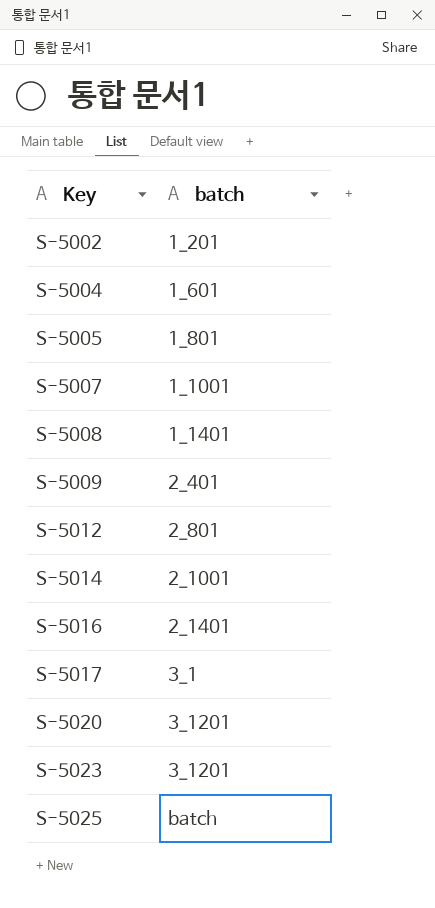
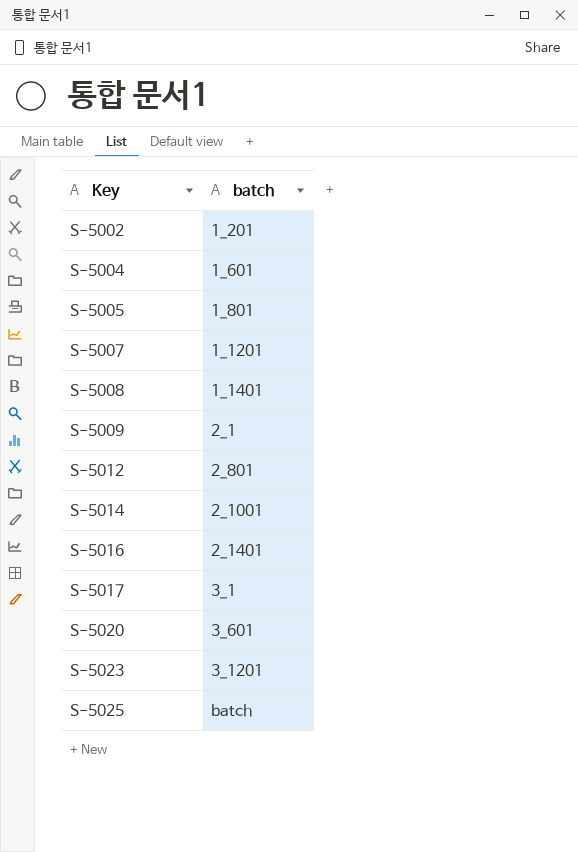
S-5007 | batch: 1_1001 -> 1_1201
S-5009 | batch: 2_401 -> 2_1
S-5020 | batch: 3_1201 -> 3_601

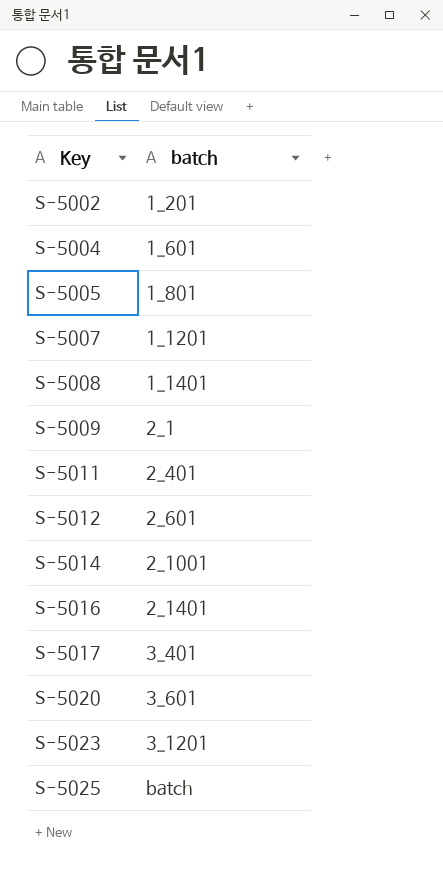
row S-5011: none -> 2_401
S-5012 | batch: 2_801 -> 2_601
S-5017 | batch: 3_1 -> 3_401

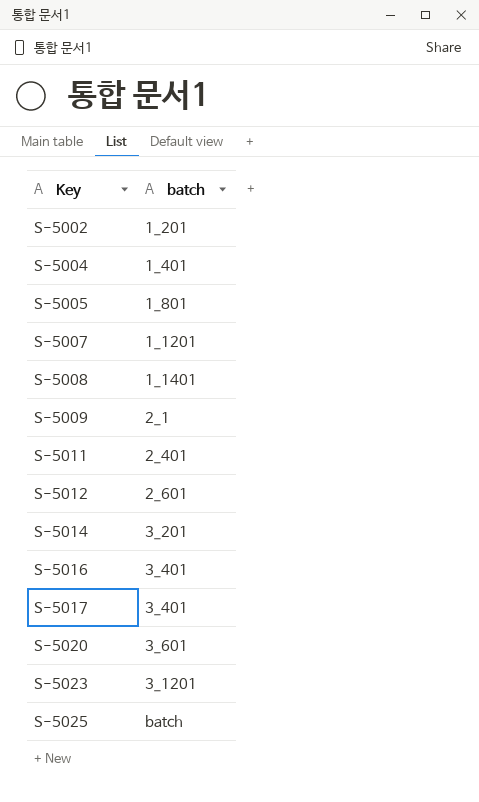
S-5004 | batch: 1_601 -> 1_401
S-5014 | batch: 2_1001 -> 3_201
S-5016 | batch: 2_1401 -> 3_401

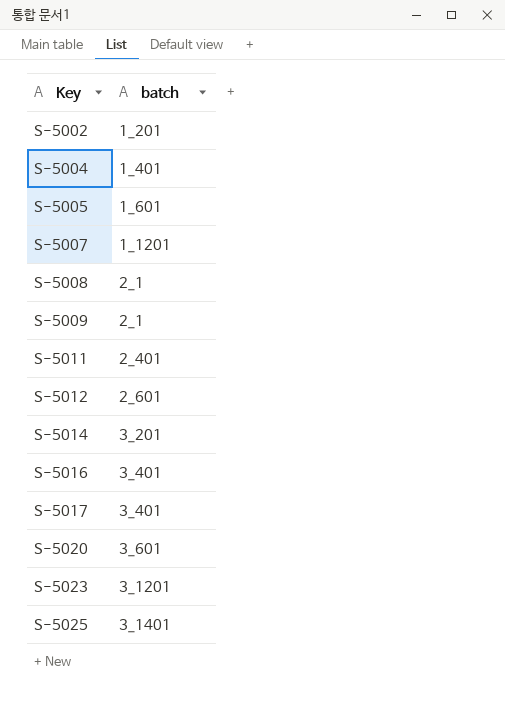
S-5005 | batch: 1_801 -> 1_601
S-5008 | batch: 1_1401 -> 2_1
S-5025 | batch: batch -> 3_1401

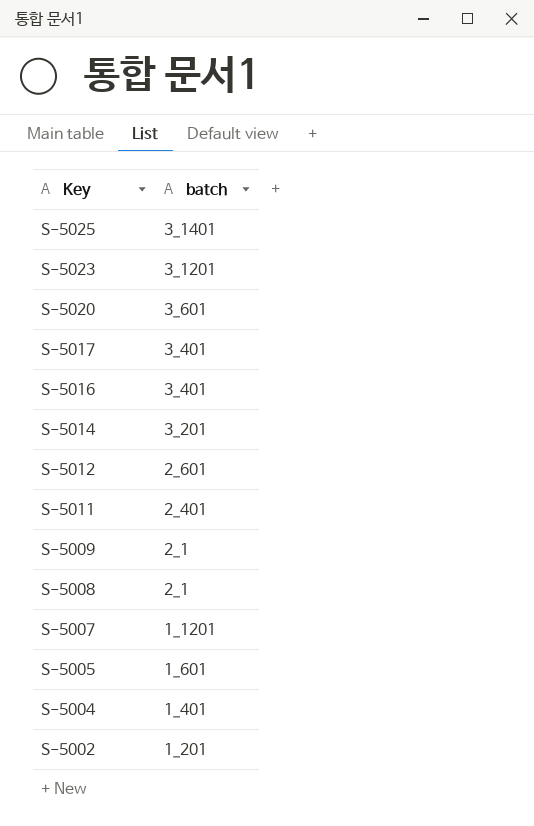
row order: Key ascending -> Key descending

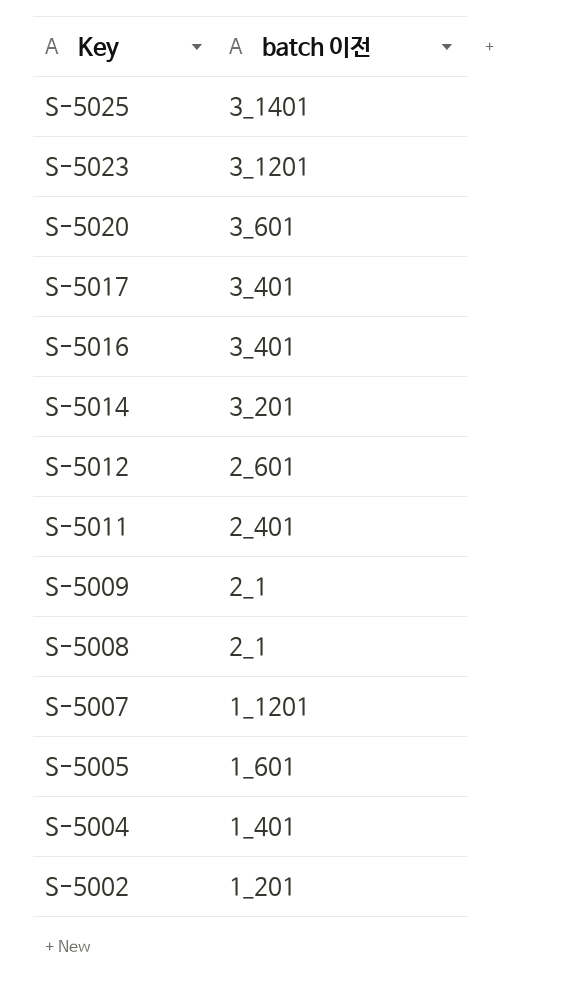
column name: batch -> batch 이전

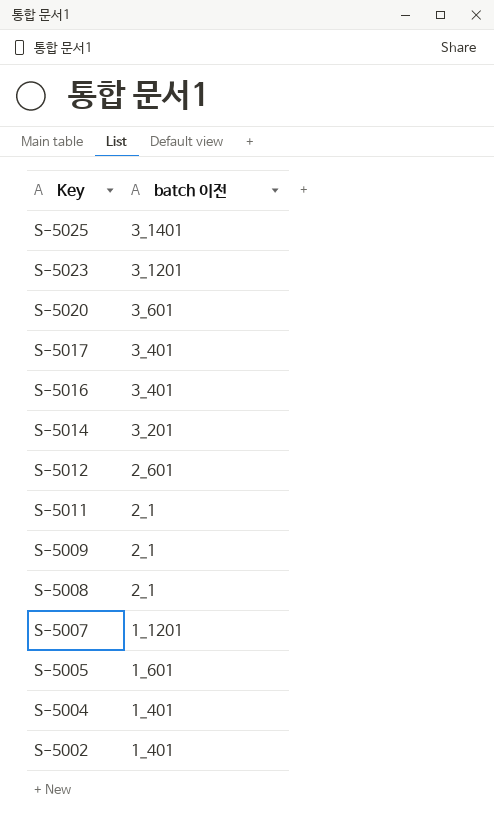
S-5011 | batch 이전: 2_401 -> 2_1
S-5002 | batch 이전: 1_201 -> 1_401

